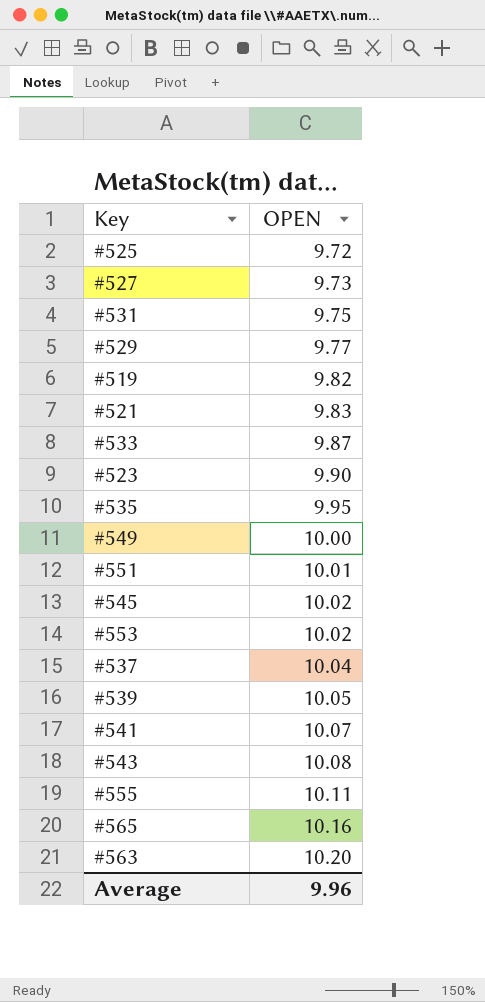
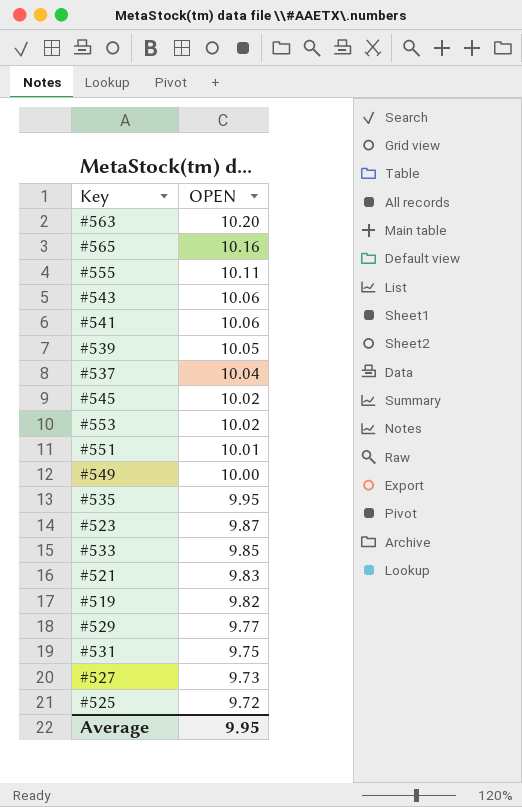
row order: OPEN ascending -> OPEN descending
#543 | OPEN: 10.08 -> 10.06
#541 | OPEN: 10.07 -> 10.06
#523 | OPEN: 9.90 -> 9.87
#533 | OPEN: 9.87 -> 9.85
Average | OPEN: 9.96 -> 9.95

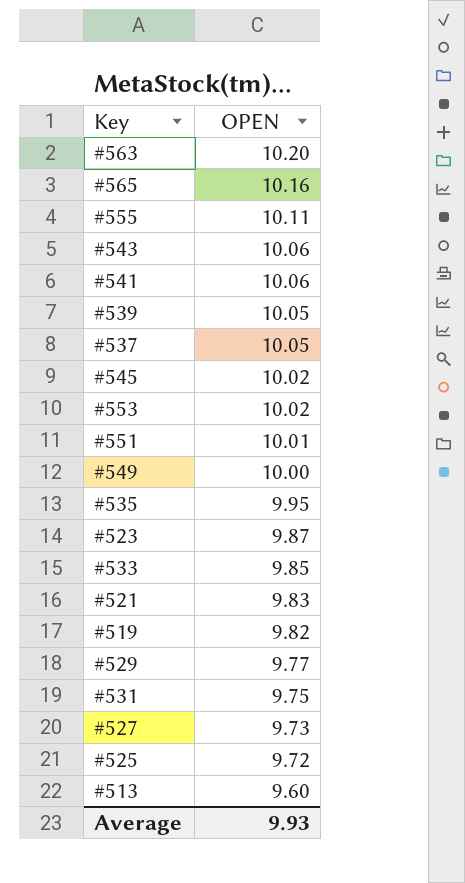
#537 | OPEN: 10.04 -> 10.05
row #513: none -> 9.60
Average | OPEN: 9.95 -> 9.93

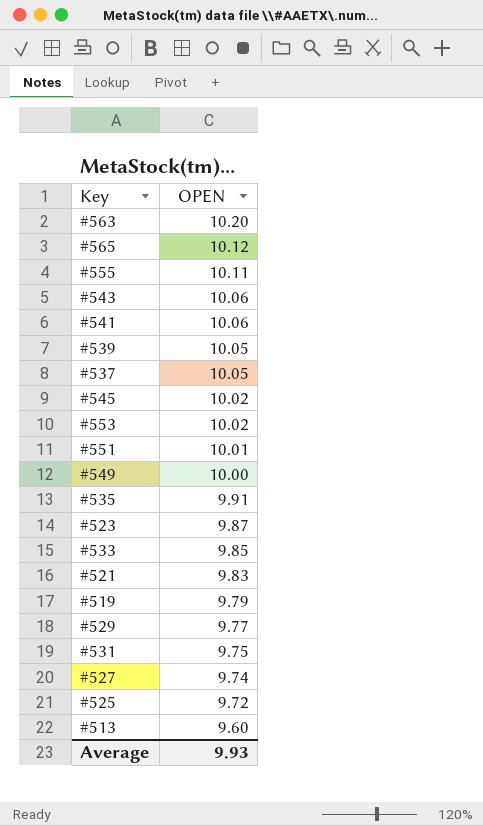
#565 | OPEN: 10.16 -> 10.12
#535 | OPEN: 9.95 -> 9.91
#519 | OPEN: 9.82 -> 9.79
#527 | OPEN: 9.73 -> 9.74

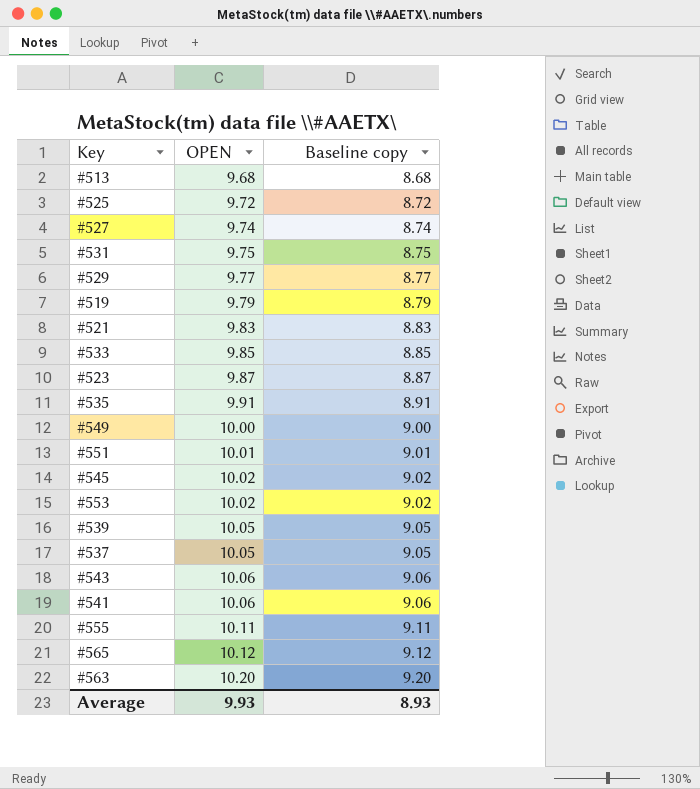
row order: OPEN descending -> OPEN ascending
column Baseline copy | formula: none -> [OPEN] - 1
#513 | OPEN: 9.60 -> 9.68

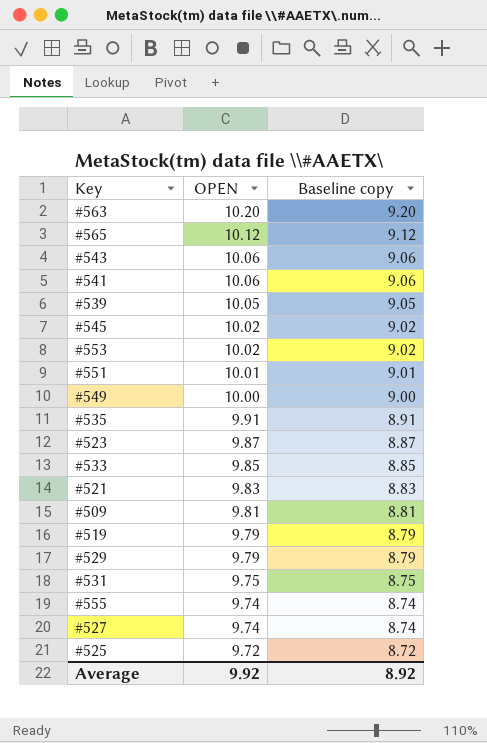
row order: OPEN ascending -> OPEN descending
row #513: 9.68 | 8.68 -> none
row #537: 10.05 | 9.05 -> none
row #509: none -> 9.81 | 8.81
#529 | OPEN: 9.77 -> 9.79
#529 | Baseline copy: 8.77 -> 8.79
#555 | OPEN: 10.11 -> 9.74
#555 | Baseline copy: 9.11 -> 8.74
Average | OPEN: 9.93 -> 9.92
Average | Baseline copy: 8.93 -> 8.92

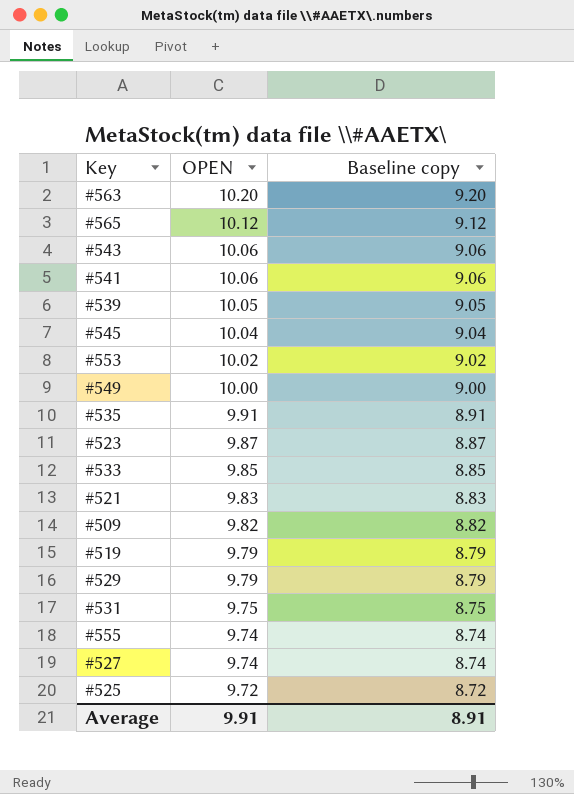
row #551: 10.01 | 9.01 -> none
#545 | OPEN: 10.02 -> 10.04
#545 | Baseline copy: 9.02 -> 9.04
#509 | OPEN: 9.81 -> 9.82
#509 | Baseline copy: 8.81 -> 8.82
Average | OPEN: 9.92 -> 9.91
Average | Baseline copy: 8.92 -> 8.91

